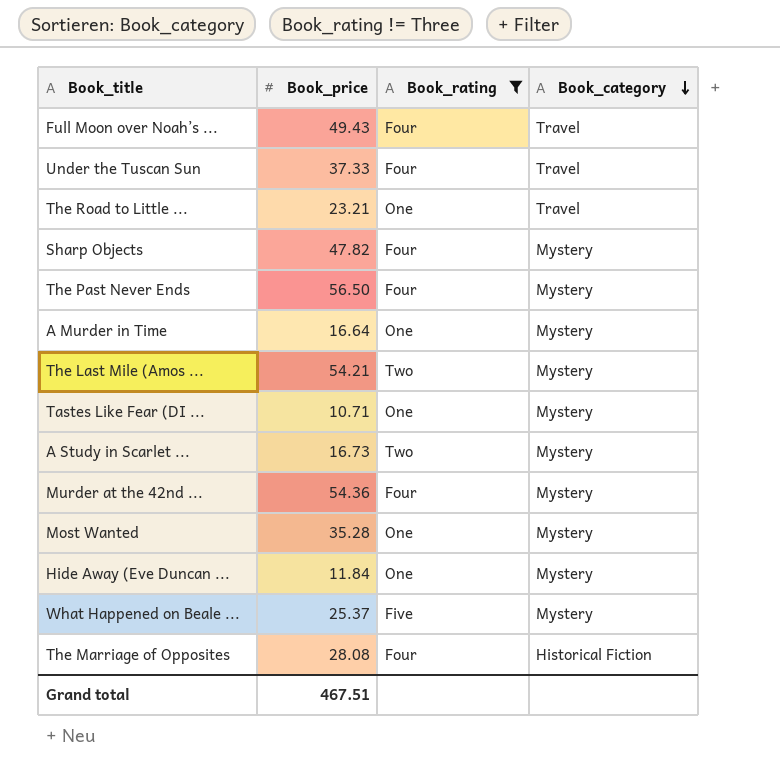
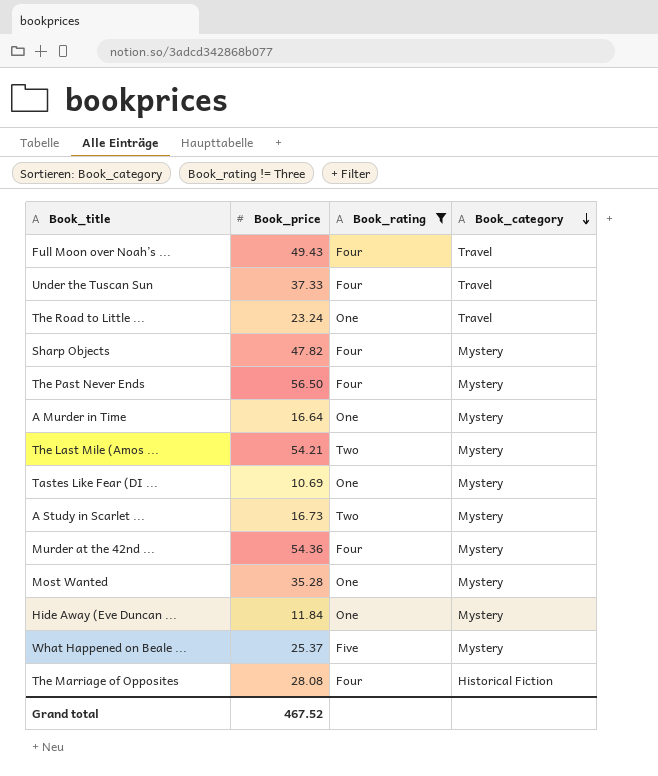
The Road to Little ... | Book_price: 23.21 -> 23.24
Tastes Like Fear (DI ... | Book_price: 10.71 -> 10.69
Grand total | Book_price: 467.51 -> 467.52

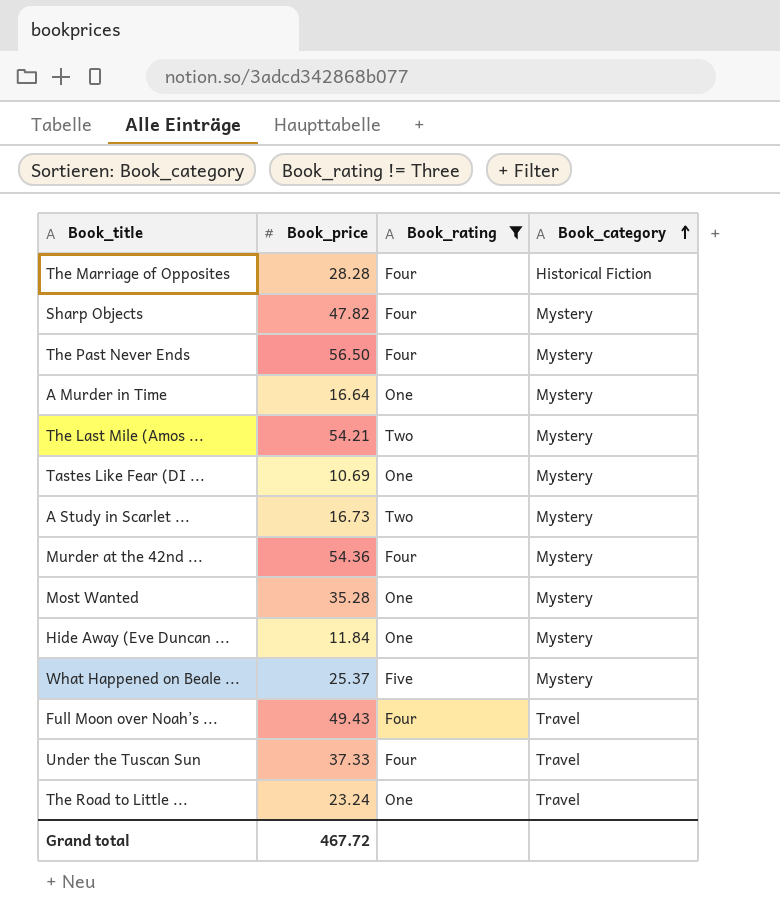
row order: Book_category descending -> Book_category ascending
The Marriage of Opposites | Book_price: 28.08 -> 28.28
Grand total | Book_price: 467.52 -> 467.72

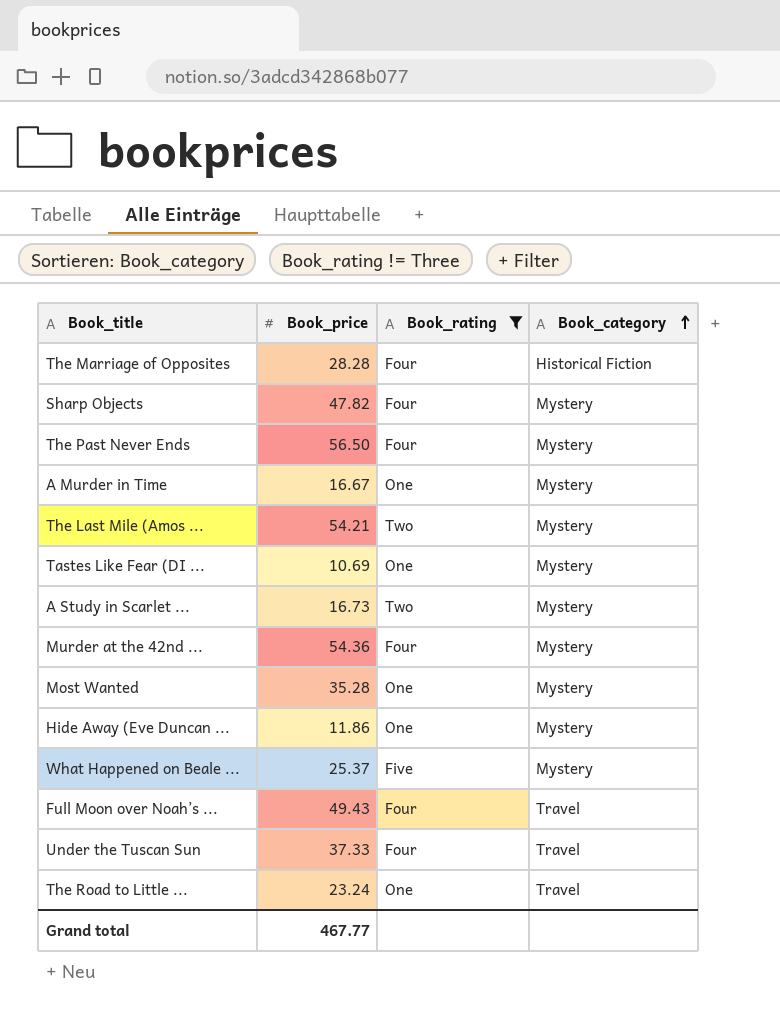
A Murder in Time | Book_price: 16.64 -> 16.67
Hide Away (Eve Duncan ... | Book_price: 11.84 -> 11.86
Grand total | Book_price: 467.72 -> 467.77

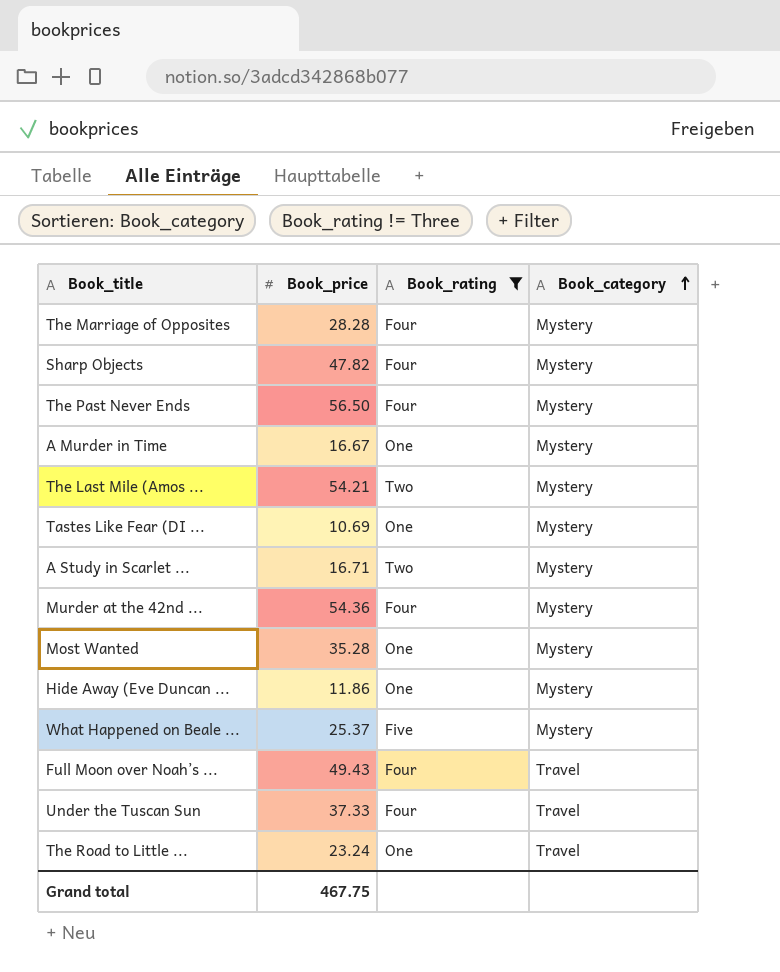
The Marriage of Opposites | Book_category: Historical Fiction -> Mystery
A Study in Scarlet ... | Book_price: 16.73 -> 16.71
Grand total | Book_price: 467.77 -> 467.75

